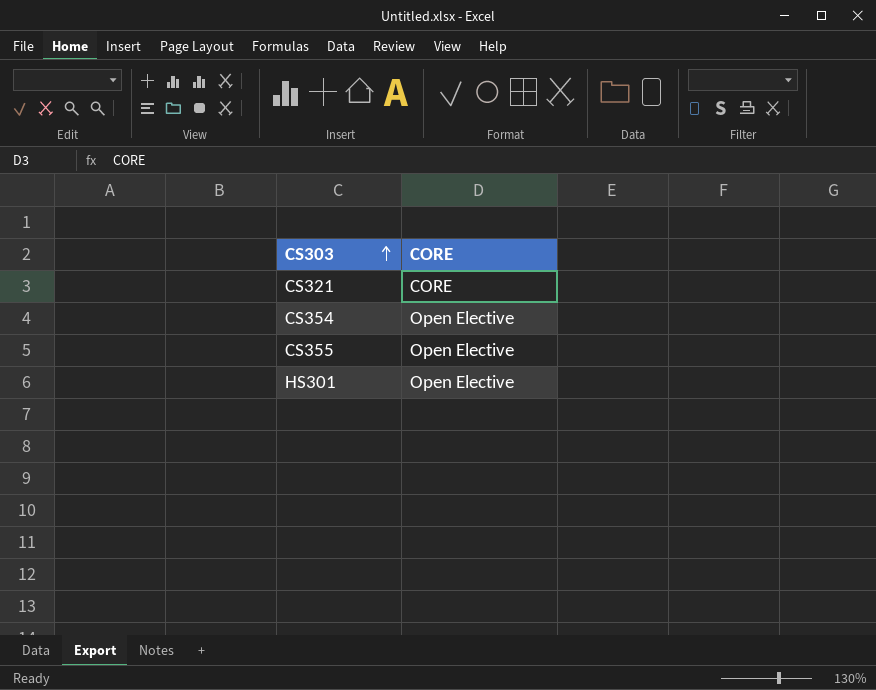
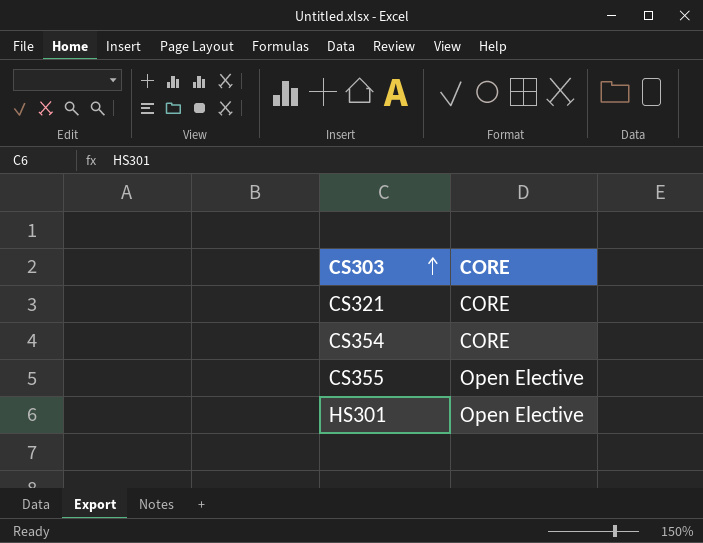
CS354 | CORE: Open Elective -> CORE

